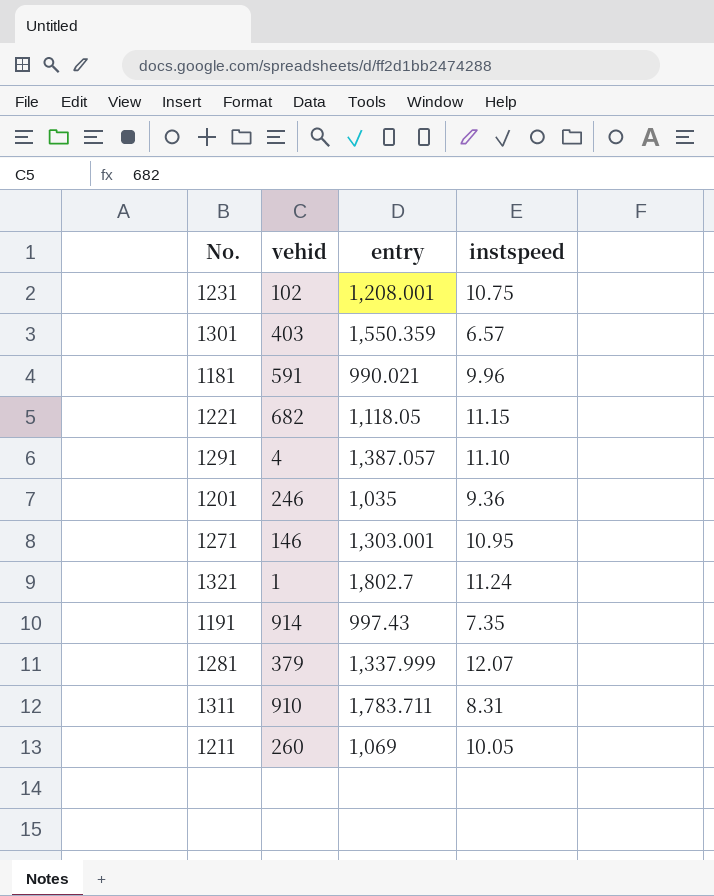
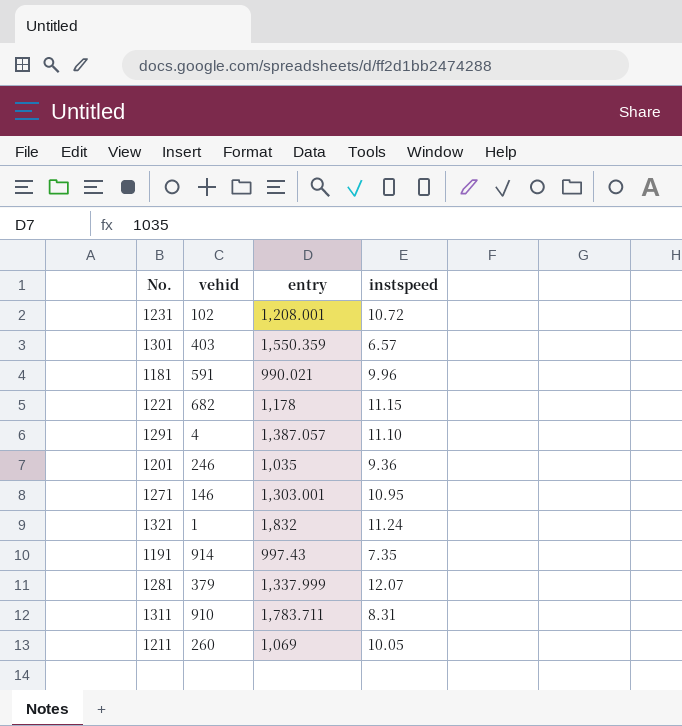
1231 | instspeed: 10.75 -> 10.72
1221 | entry: 1,118.05 -> 1,178
1321 | entry: 1,802.7 -> 1,832

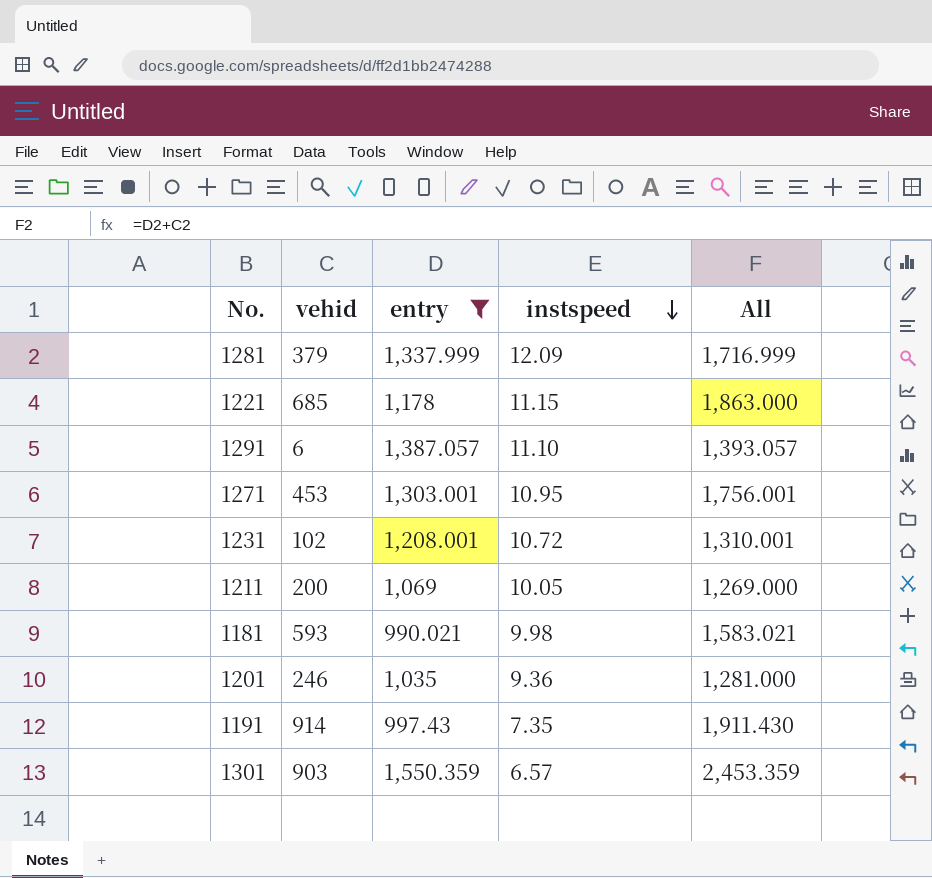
filter: none -> entry <= 1,550.359
row order: none -> instspeed descending
column All | formula: none -> [vehid] + [entry]
1281 | instspeed: 12.07 -> 12.09
1221 | vehid: 682 -> 685
1291 | vehid: 4 -> 6
1271 | vehid: 146 -> 453
1211 | vehid: 260 -> 200
1181 | vehid: 591 -> 593
1181 | instspeed: 9.96 -> 9.98
1301 | vehid: 403 -> 903

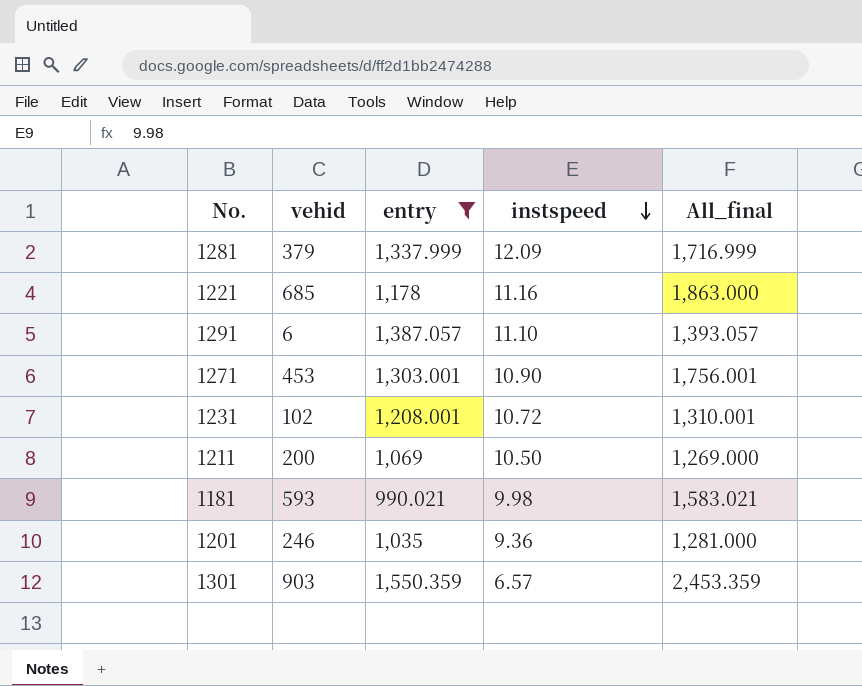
column name: All -> All_final
row 1191: 914 | 997.43 | 7.35 | 1,911.430 -> none
1221 | instspeed: 11.15 -> 11.16
1271 | instspeed: 10.95 -> 10.90
1211 | instspeed: 10.05 -> 10.50

